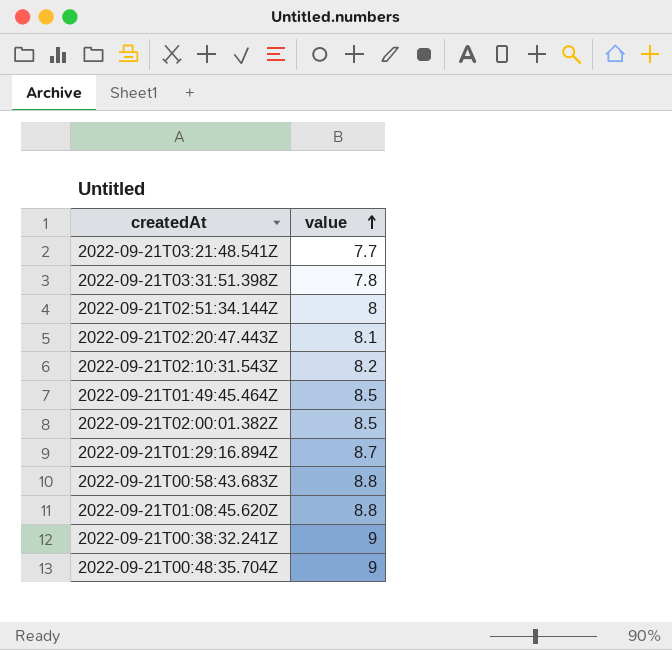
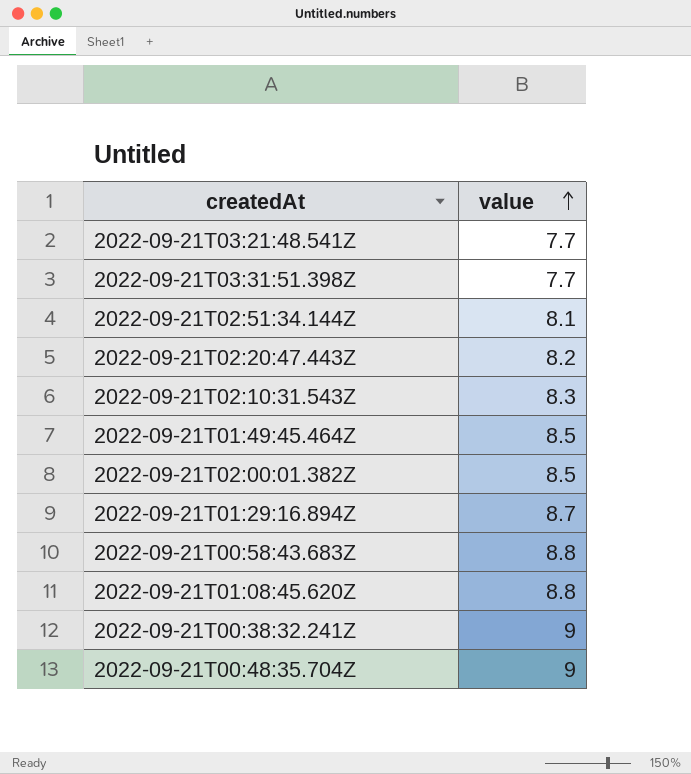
2022-09-21T03:31:51.398Z | value: 7.8 -> 7.7
2022-09-21T02:51:34.144Z | value: 8 -> 8.1
2022-09-21T02:20:47.443Z | value: 8.1 -> 8.2
2022-09-21T02:10:31.543Z | value: 8.2 -> 8.3

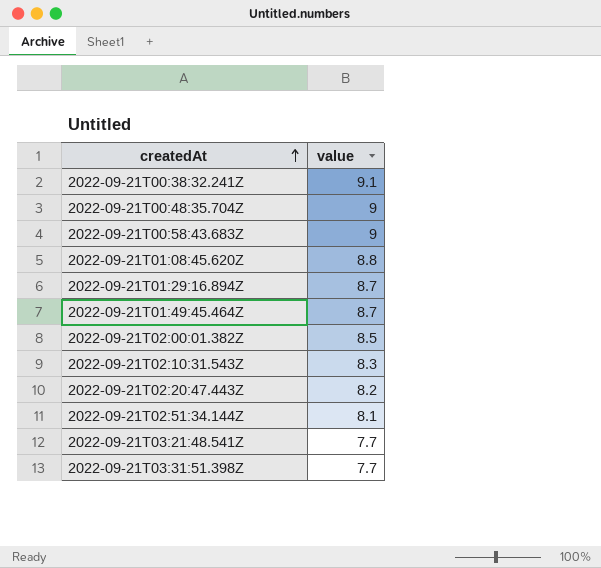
row order: value ascending -> createdAt ascending
2022-09-21T00:38:32.241Z | value: 9 -> 9.1
2022-09-21T00:58:43.683Z | value: 8.8 -> 9
2022-09-21T01:49:45.464Z | value: 8.5 -> 8.7

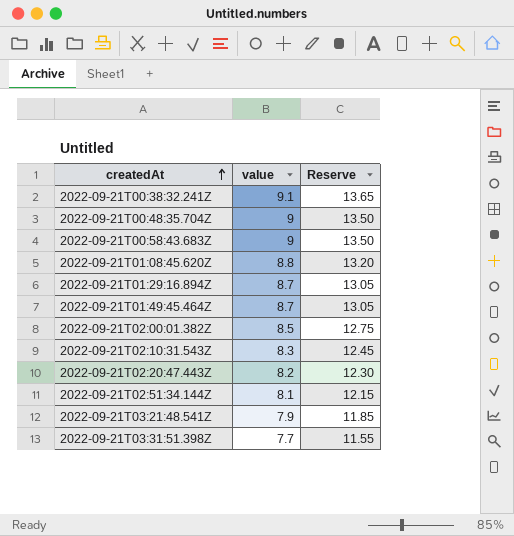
column Reserve | formula: none -> [value] * 1.5
2022-09-21T03:21:48.541Z | value: 7.7 -> 7.9

